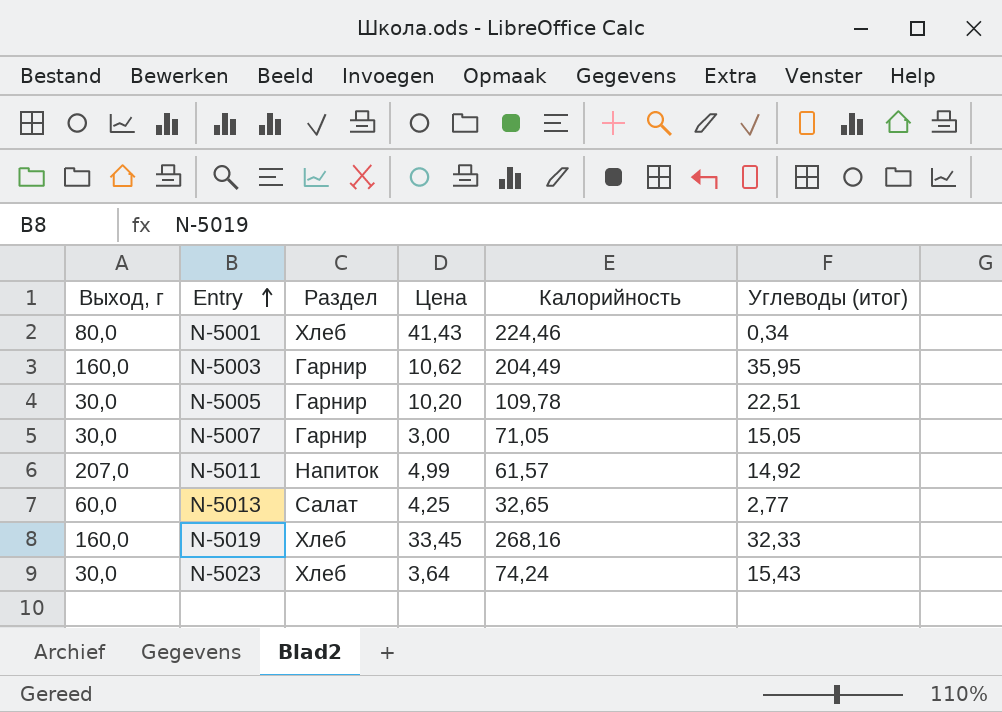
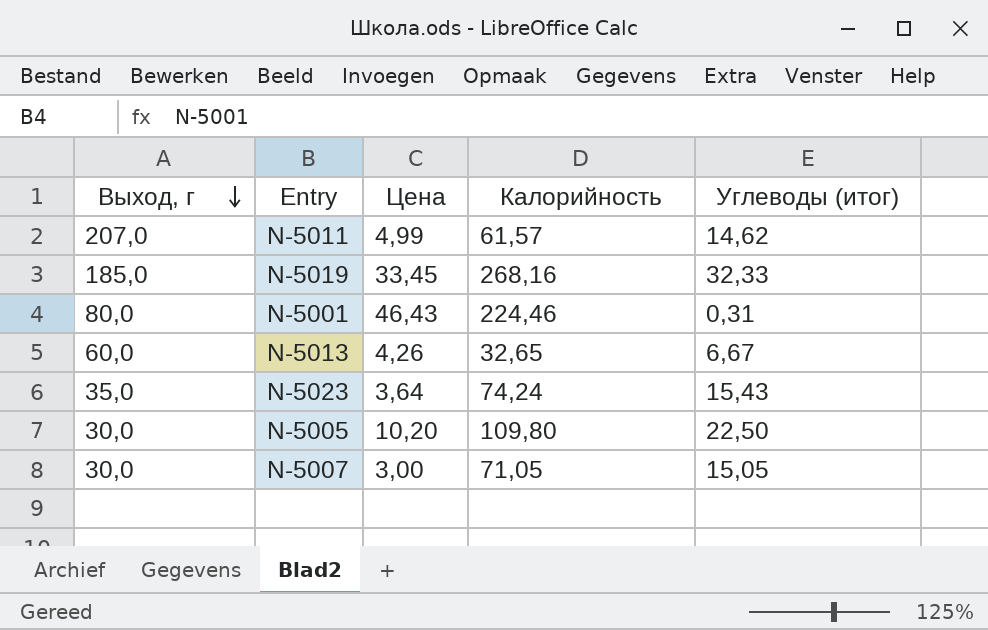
row order: Entry ascending -> Выход, г descending
column Раздел | position: 3 -> none
row N-5003: 160,0 | Гарнир | 10,62 | 204,49 | 35,95 -> none
N-5011 | Углеводы (итог): 14,92 -> 14,62
N-5019 | Выход, г: 160,0 -> 185,0
N-5001 | Цена: 41,43 -> 46,43
N-5001 | Углеводы (итог): 0,34 -> 0,31
N-5013 | Цена: 4,25 -> 4,26
N-5013 | Углеводы (итог): 2,77 -> 6,67
N-5023 | Выход, г: 30,0 -> 35,0
N-5005 | Калорийность: 109,78 -> 109,80
N-5005 | Углеводы (итог): 22,51 -> 22,50

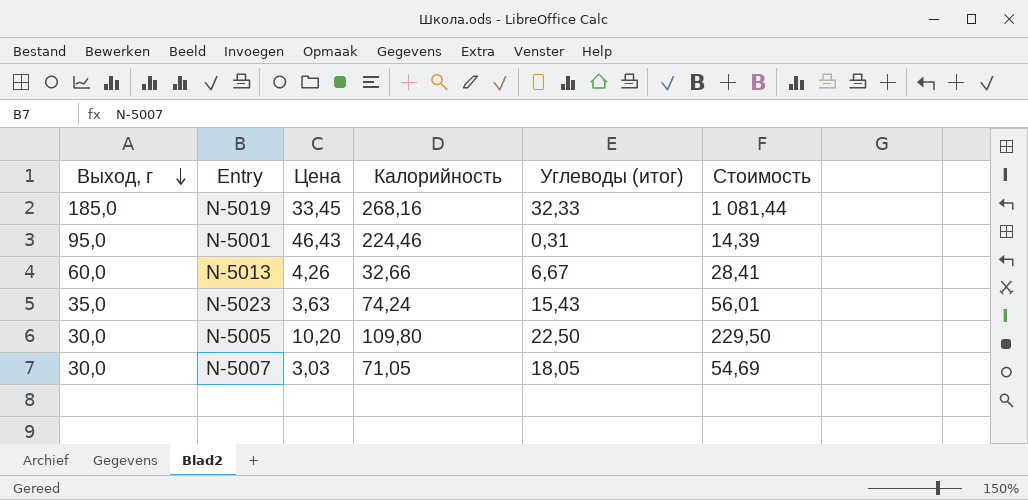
column Стоимость | formula: none -> [Цена] * [Углеводы (итог)]
row N-5011: 207,0 | 4,99 | 61,57 | 14,62 -> none
N-5001 | Выход, г: 80,0 -> 95,0
N-5013 | Калорийность: 32,65 -> 32,66
N-5023 | Цена: 3,64 -> 3,63
N-5007 | Цена: 3,00 -> 3,03
N-5007 | Углеводы (итог): 15,05 -> 18,05

